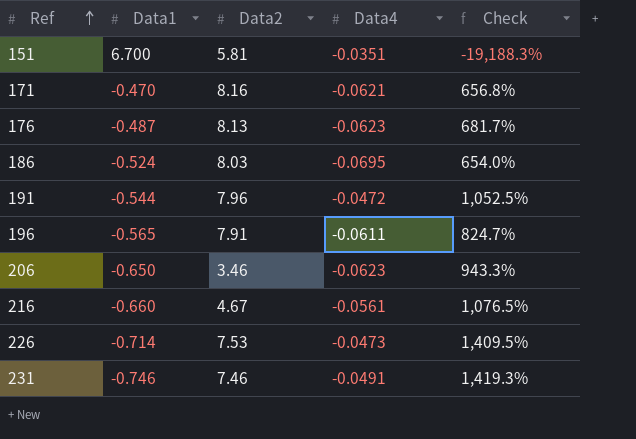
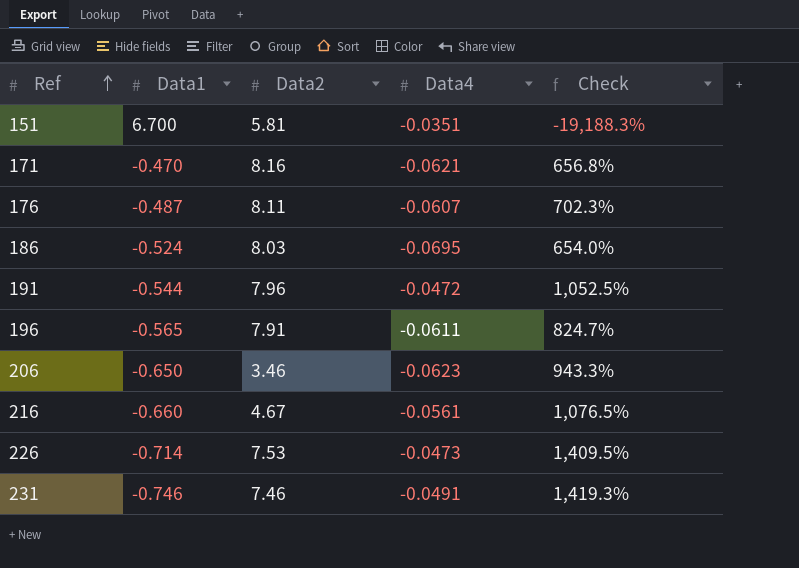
176 | Data2: 8.13 -> 8.11
176 | Data4: -0.0623 -> -0.0607
176 | Check: 681.7% -> 702.3%

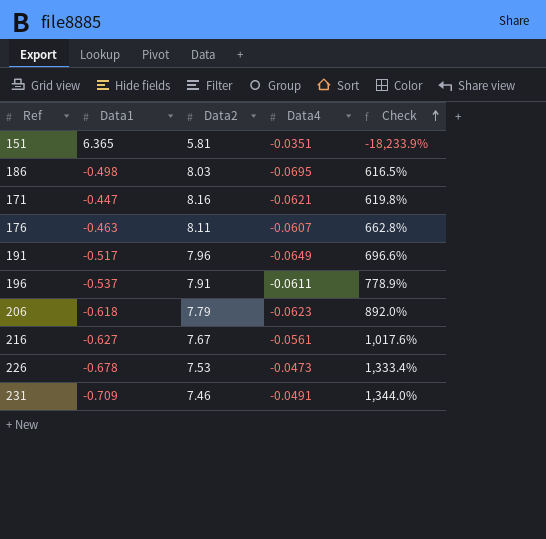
row order: Ref ascending -> Check ascending
151 | Data1: 6.700 -> 6.365
151 | Check: -19,188.3% -> -18,233.9%
186 | Data1: -0.524 -> -0.498
186 | Check: 654.0% -> 616.5%
171 | Data1: -0.470 -> -0.447
171 | Check: 656.8% -> 619.8%
176 | Data1: -0.487 -> -0.463
176 | Check: 702.3% -> 662.8%
191 | Data1: -0.544 -> -0.517
191 | Data4: -0.0472 -> -0.0649
191 | Check: 1,052.5% -> 696.6%
196 | Data1: -0.565 -> -0.537
196 | Check: 824.7% -> 778.9%
206 | Data1: -0.650 -> -0.618
206 | Data2: 3.46 -> 7.79
206 | Check: 943.3% -> 892.0%
216 | Data1: -0.660 -> -0.627
216 | Data2: 4.67 -> 7.67
216 | Check: 1,076.5% -> 1,017.6%
226 | Data1: -0.714 -> -0.678
226 | Check: 1,409.5% -> 1,333.4%
231 | Data1: -0.746 -> -0.709
231 | Check: 1,419.3% -> 1,344.0%

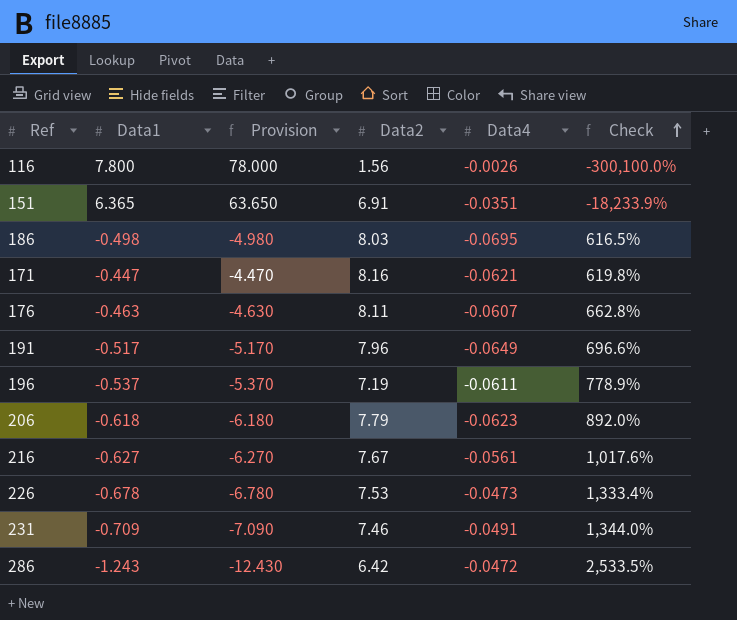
column Provision | formula: none -> [Data1] * 10
row 116: none -> 7.800 | 78.000 | 1.56 | -0.0026 | -300,100.0%
151 | Data2: 5.81 -> 6.91
196 | Data2: 7.91 -> 7.19
row 286: none -> -1.243 | -12.430 | 6.42 | -0.0472 | 2,533.5%

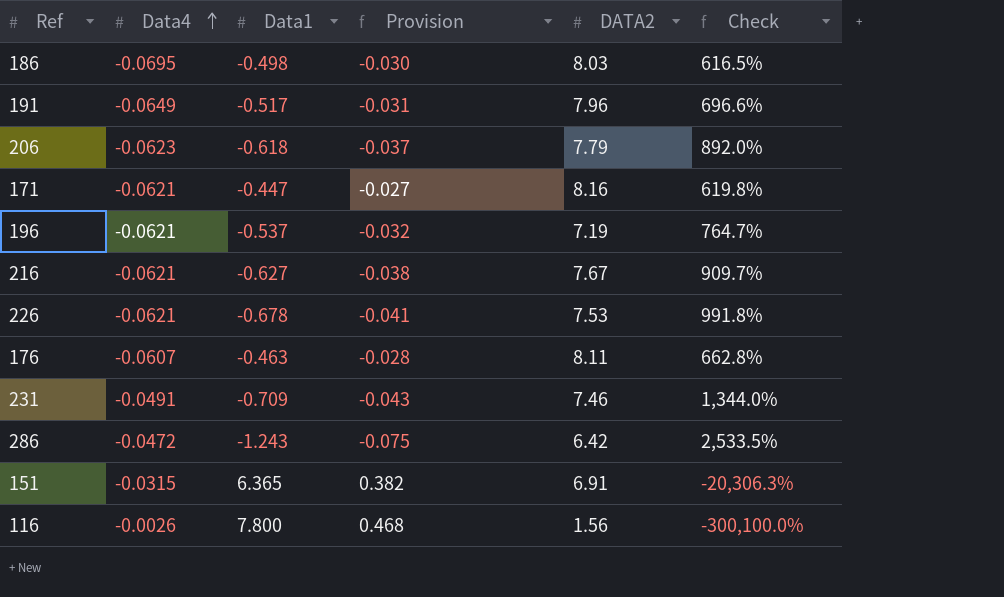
row order: Check ascending -> Data4 ascending
column Data4 | position: 5 -> 2
column Provision | formula: [Data1] * 10 -> [Data1] * 0.06
column name: Data2 -> DATA2
196 | Data4: -0.0611 -> -0.0621
196 | Check: 778.9% -> 764.7%
216 | Data4: -0.0561 -> -0.0621
216 | Check: 1,017.6% -> 909.7%
226 | Data4: -0.0473 -> -0.0621
226 | Check: 1,333.4% -> 991.8%
151 | Data4: -0.0351 -> -0.0315
151 | Check: -18,233.9% -> -20,306.3%

